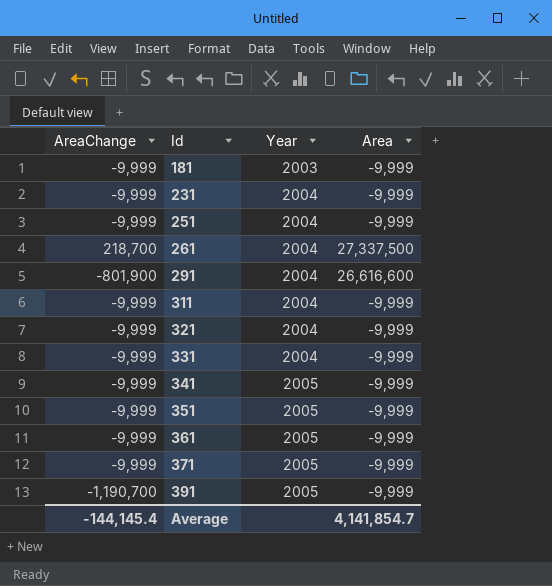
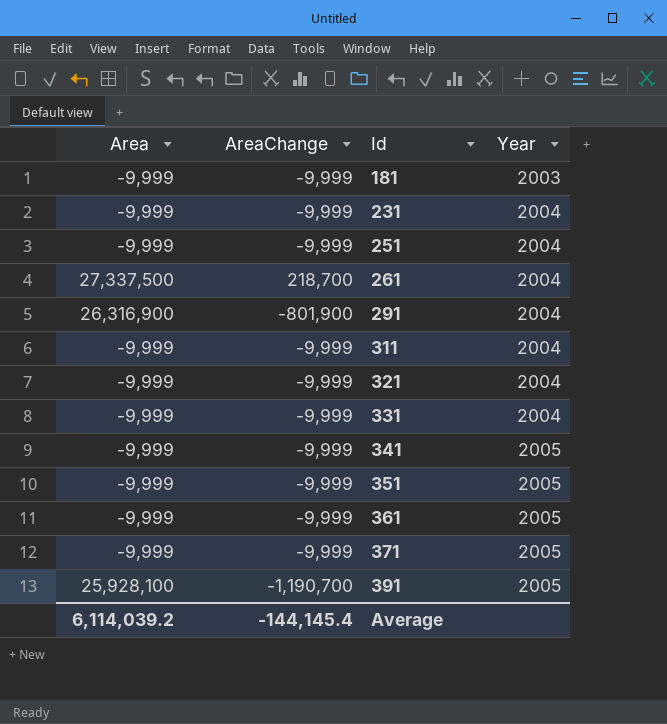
column Area | position: 4 -> 1
291 | Area: 26,616,600 -> 26,316,900
391 | Area: -9,999 -> 25,928,100
Average | Area: 4,141,854.7 -> 6,114,039.2

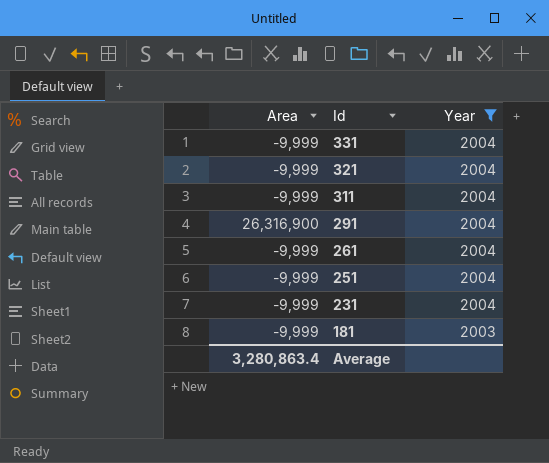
filter: none -> Year != 2005
row order: Id ascending -> Id descending
column AreaChange | position: 2 -> none
261 | Area: 27,337,500 -> -9,999
Average | Area: 6,114,039.2 -> 3,280,863.4

